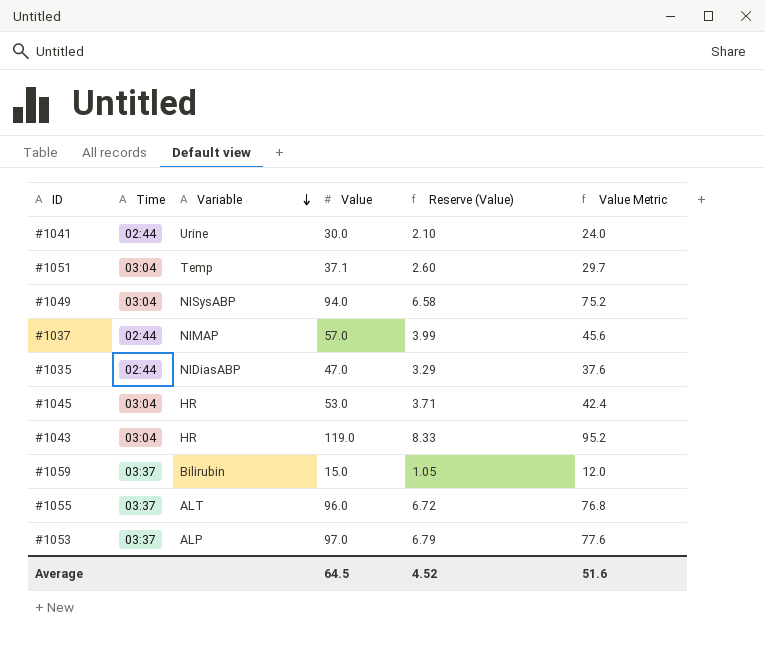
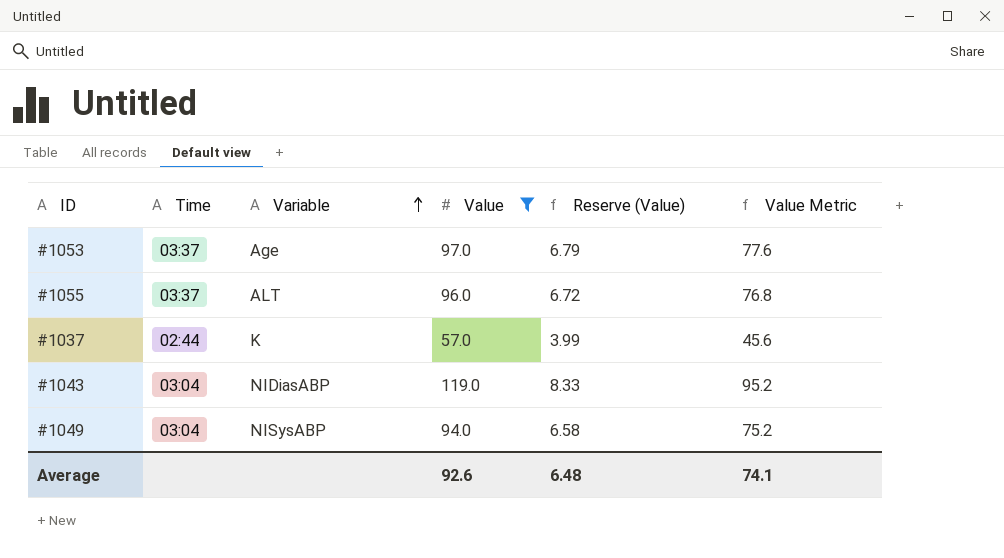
filter: none -> Value >= 57.0
row order: Variable descending -> Variable ascending
#1053 | Variable: ALP -> Age
#1037 | Variable: NIMAP -> K
#1043 | Variable: HR -> NIDiasABP
Average | Value: 64.5 -> 92.6
Average | Reserve (Value): 4.52 -> 6.48
Average | Value Metric: 51.6 -> 74.1

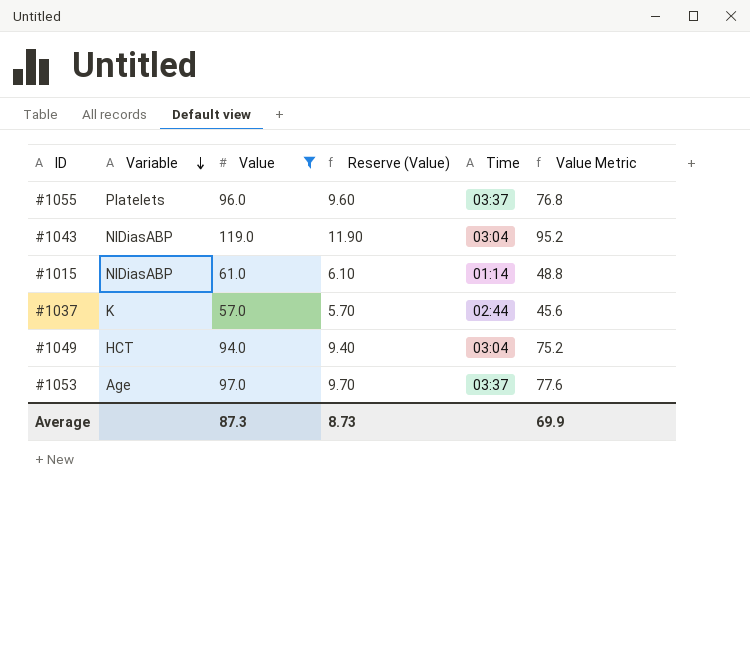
row order: Variable ascending -> Variable descending
column Reserve (Value) | formula: [Value] * 0.07 -> [Value] * 0.1
column Time | position: 2 -> 5
#1055 | Variable: ALT -> Platelets
row #1015: none -> NIDiasABP | 61.0 | 6.10 | 01:14 | 48.8
#1049 | Variable: NISysABP -> HCT
Average | Value: 92.6 -> 87.3
Average | Reserve (Value): 6.48 -> 8.73
Average | Value Metric: 74.1 -> 69.9

